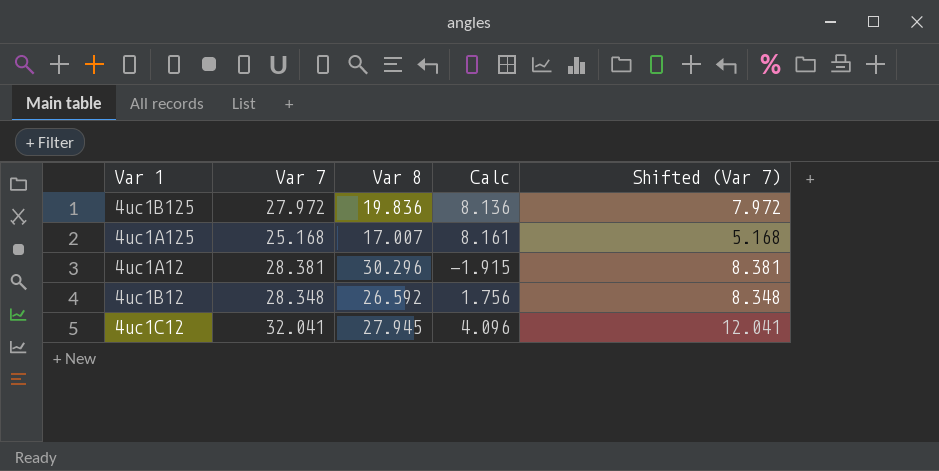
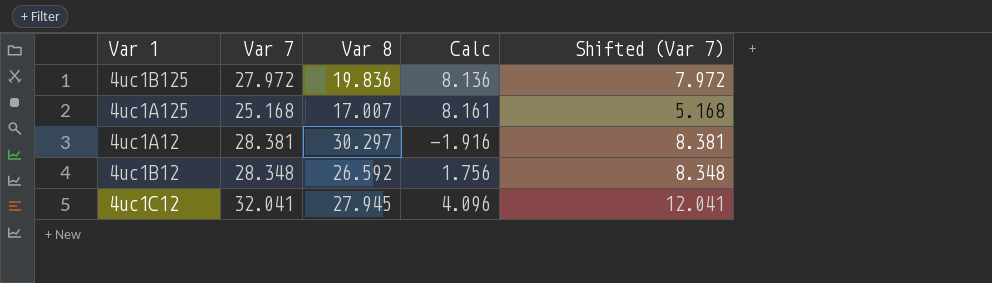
4uc1A12 | Var 8: 30.296 -> 30.297
4uc1A12 | Calc: -1.915 -> -1.916

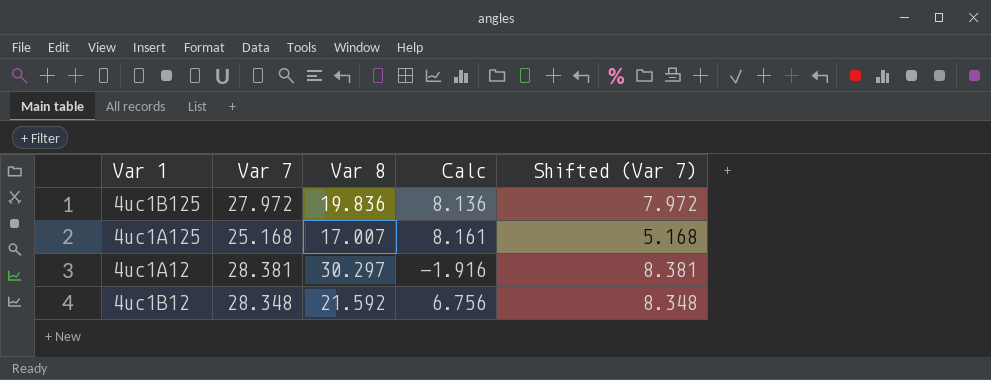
row 4uc1C12: 32.041 | 27.945 | 4.096 | 12.041 -> none
4uc1B12 | Var 8: 26.592 -> 21.592
4uc1B12 | Calc: 1.756 -> 6.756

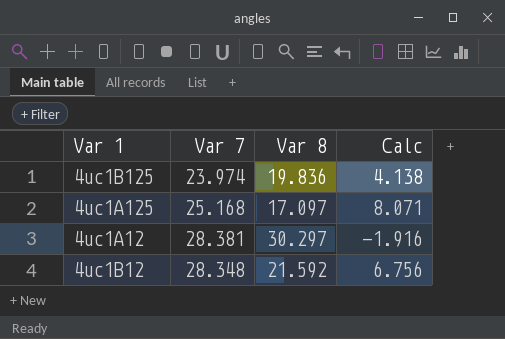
column Shifted (Var 7) | formula: [Var 7] - 20 -> none
4uc1B125 | Var 7: 27.972 -> 23.974
4uc1B125 | Calc: 8.136 -> 4.138
4uc1A125 | Var 8: 17.007 -> 17.097
4uc1A125 | Calc: 8.161 -> 8.071

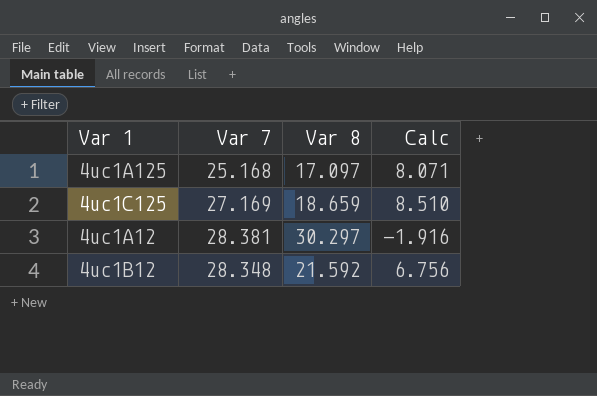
row 4uc1B125: 23.974 | 19.836 | 4.138 -> none
row 4uc1C125: none -> 27.169 | 18.659 | 8.510

